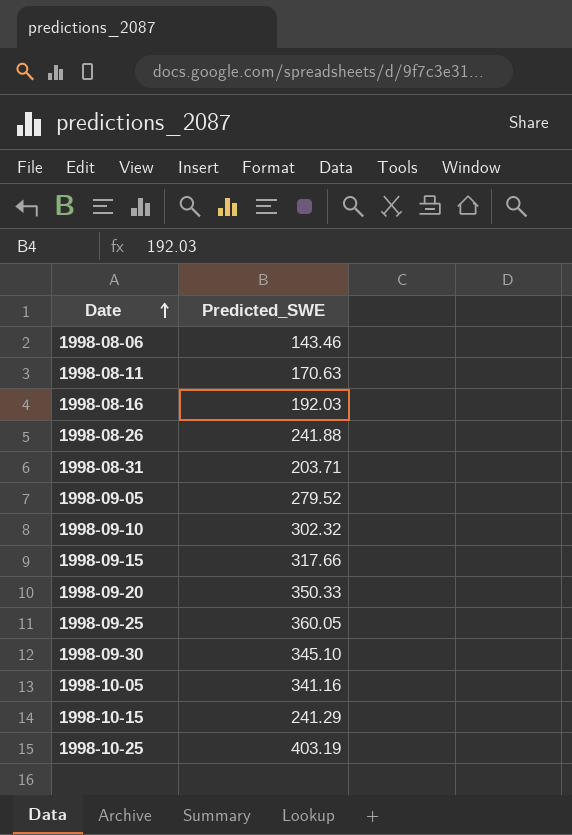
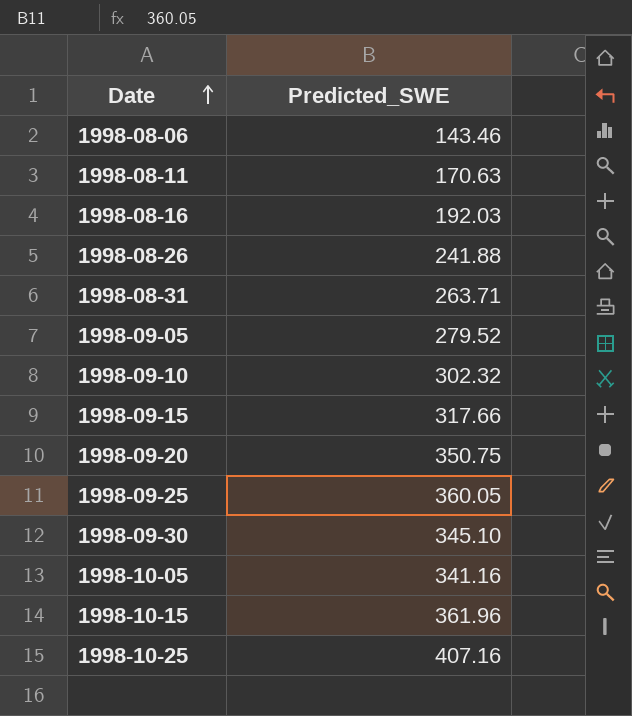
1998-08-31 | Predicted_SWE: 203.71 -> 263.71
1998-09-20 | Predicted_SWE: 350.33 -> 350.75
1998-10-15 | Predicted_SWE: 241.29 -> 361.96
1998-10-25 | Predicted_SWE: 403.19 -> 407.16

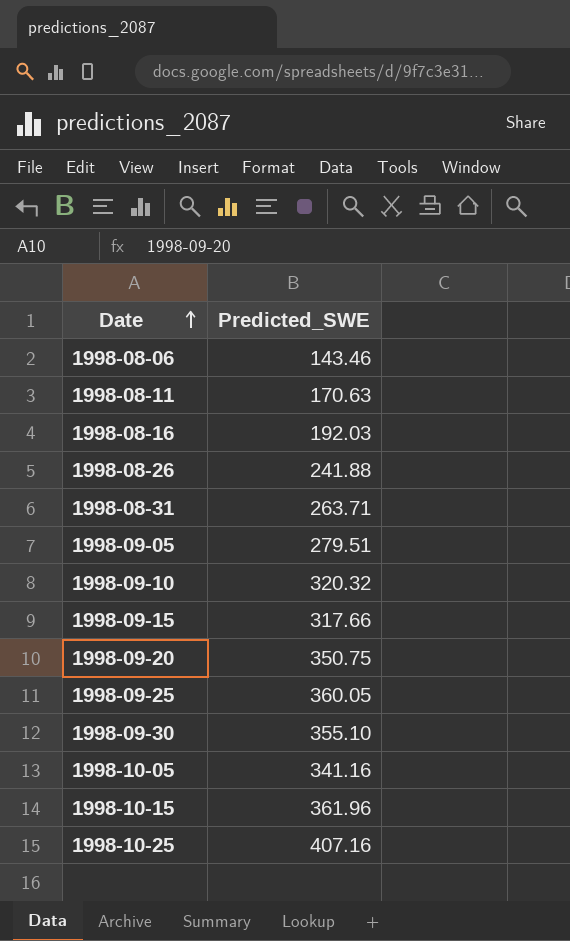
1998-09-05 | Predicted_SWE: 279.52 -> 279.51
1998-09-10 | Predicted_SWE: 302.32 -> 320.32
1998-09-30 | Predicted_SWE: 345.10 -> 355.10

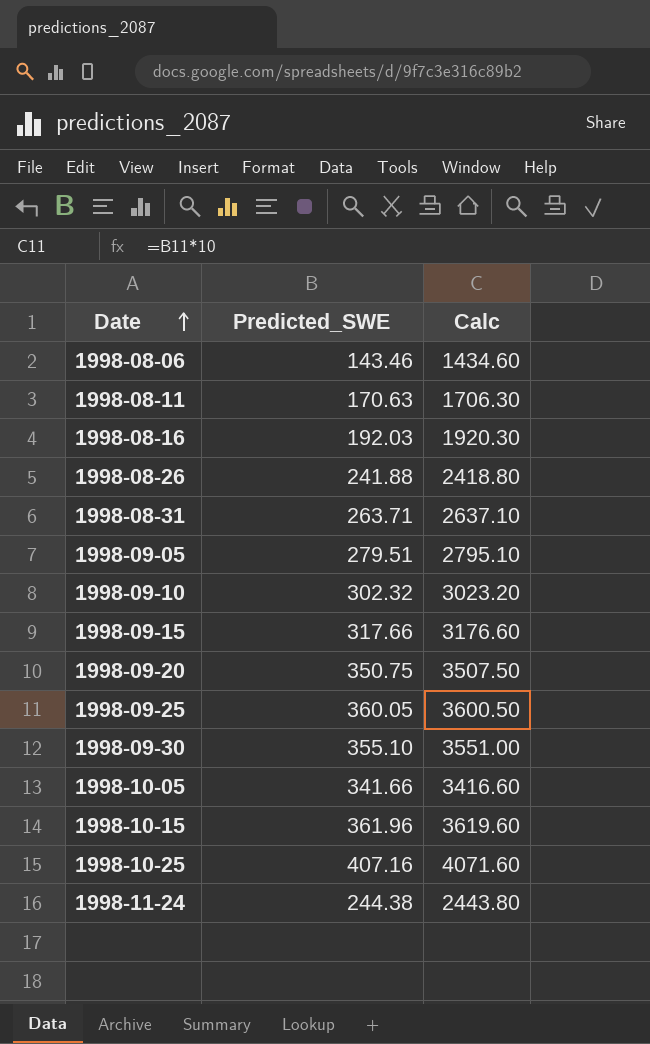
column Calc | formula: none -> [Predicted_SWE] * 10
1998-09-10 | Predicted_SWE: 320.32 -> 302.32
1998-10-05 | Predicted_SWE: 341.16 -> 341.66
row 1998-11-24: none -> 244.38 | 2443.80

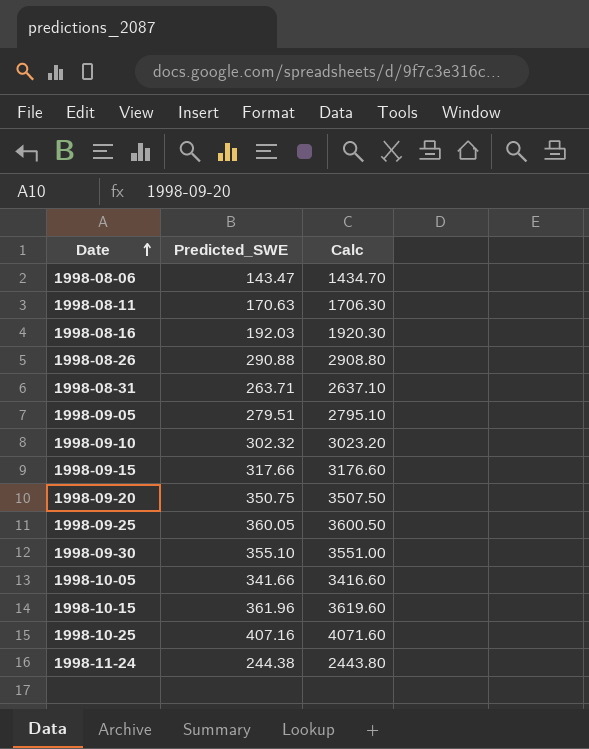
1998-08-06 | Predicted_SWE: 143.46 -> 143.47
1998-08-06 | Calc: 1434.60 -> 1434.70
1998-08-26 | Predicted_SWE: 241.88 -> 290.88
1998-08-26 | Calc: 2418.80 -> 2908.80

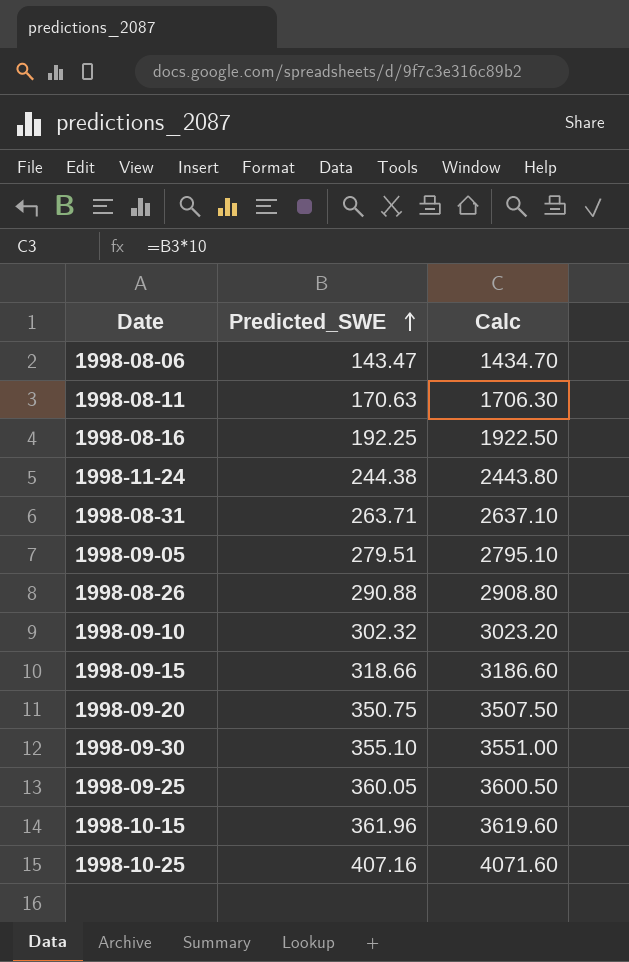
row order: Date ascending -> Predicted_SWE ascending
row 1998-10-05: 341.66 | 3416.60 -> none
1998-08-16 | Predicted_SWE: 192.03 -> 192.25
1998-08-16 | Calc: 1920.30 -> 1922.50
1998-09-15 | Predicted_SWE: 317.66 -> 318.66
1998-09-15 | Calc: 3176.60 -> 3186.60

